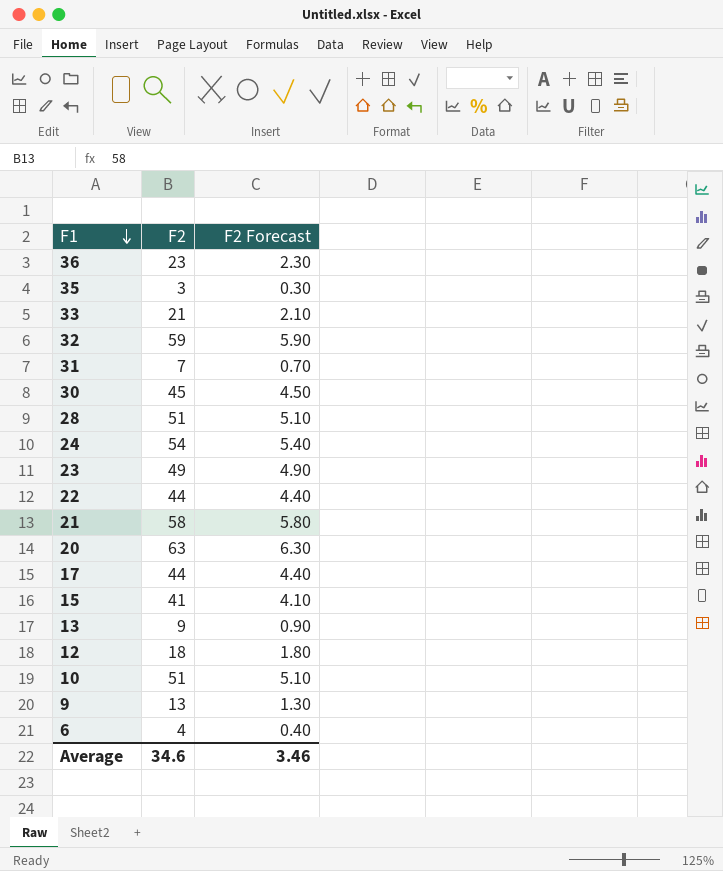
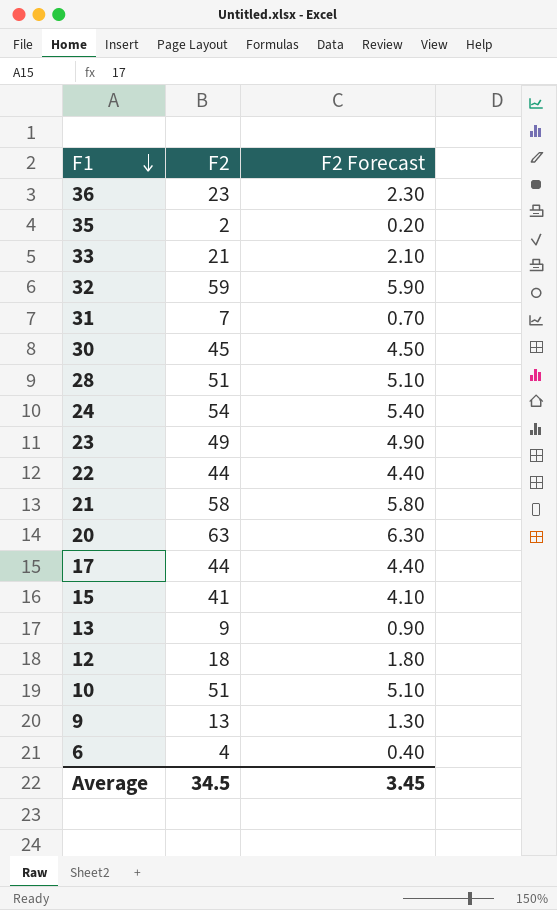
35 | F2: 3 -> 2
35 | F2 Forecast: 0.30 -> 0.20
Average | F2: 34.6 -> 34.5
Average | F2 Forecast: 3.46 -> 3.45

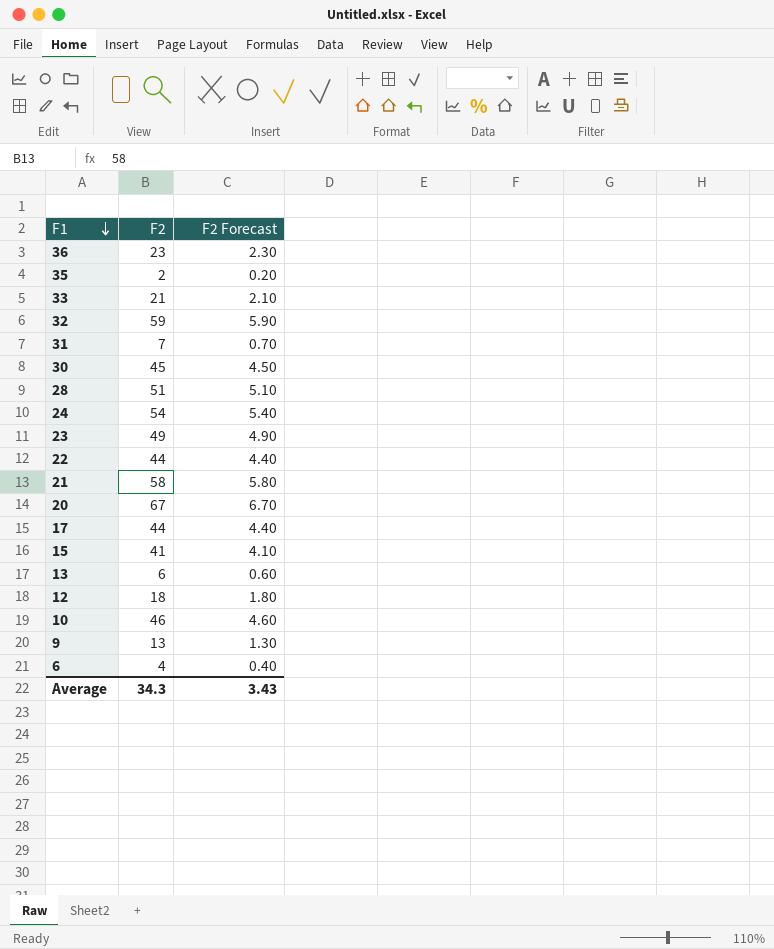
20 | F2: 63 -> 67
20 | F2 Forecast: 6.30 -> 6.70
13 | F2: 9 -> 6
13 | F2 Forecast: 0.90 -> 0.60
10 | F2: 51 -> 46
10 | F2 Forecast: 5.10 -> 4.60
Average | F2: 34.5 -> 34.3
Average | F2 Forecast: 3.45 -> 3.43

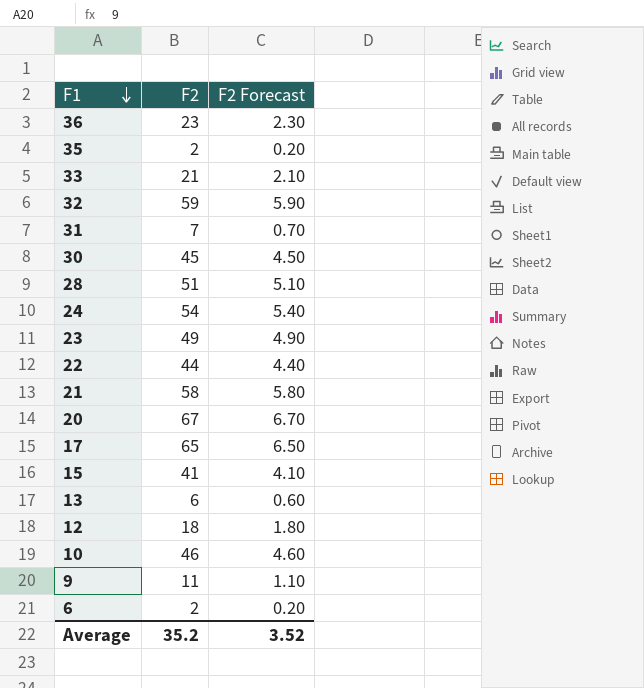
17 | F2: 44 -> 65
17 | F2 Forecast: 4.40 -> 6.50
9 | F2: 13 -> 11
9 | F2 Forecast: 1.30 -> 1.10
6 | F2: 4 -> 2
6 | F2 Forecast: 0.40 -> 0.20
Average | F2: 34.3 -> 35.2
Average | F2 Forecast: 3.43 -> 3.52

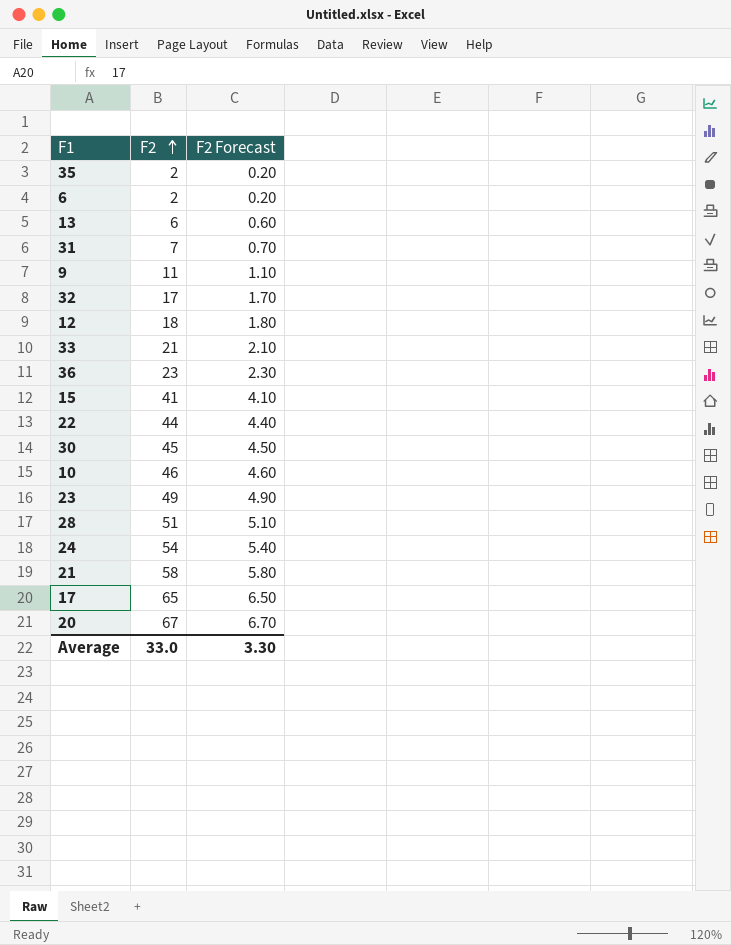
row order: F1 descending -> F2 ascending
32 | F2: 59 -> 17
32 | F2 Forecast: 5.90 -> 1.70
Average | F2: 35.2 -> 33.0
Average | F2 Forecast: 3.52 -> 3.30

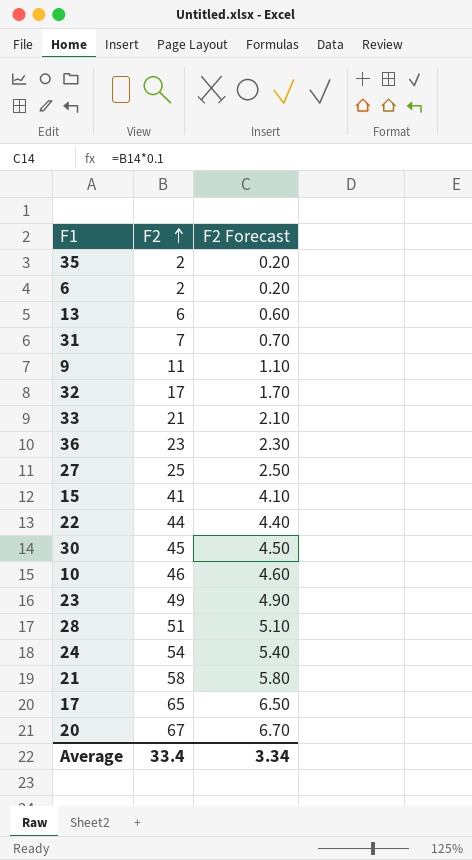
row 12: 18 | 1.80 -> none
row 27: none -> 25 | 2.50
Average | F2: 33.0 -> 33.4
Average | F2 Forecast: 3.30 -> 3.34

